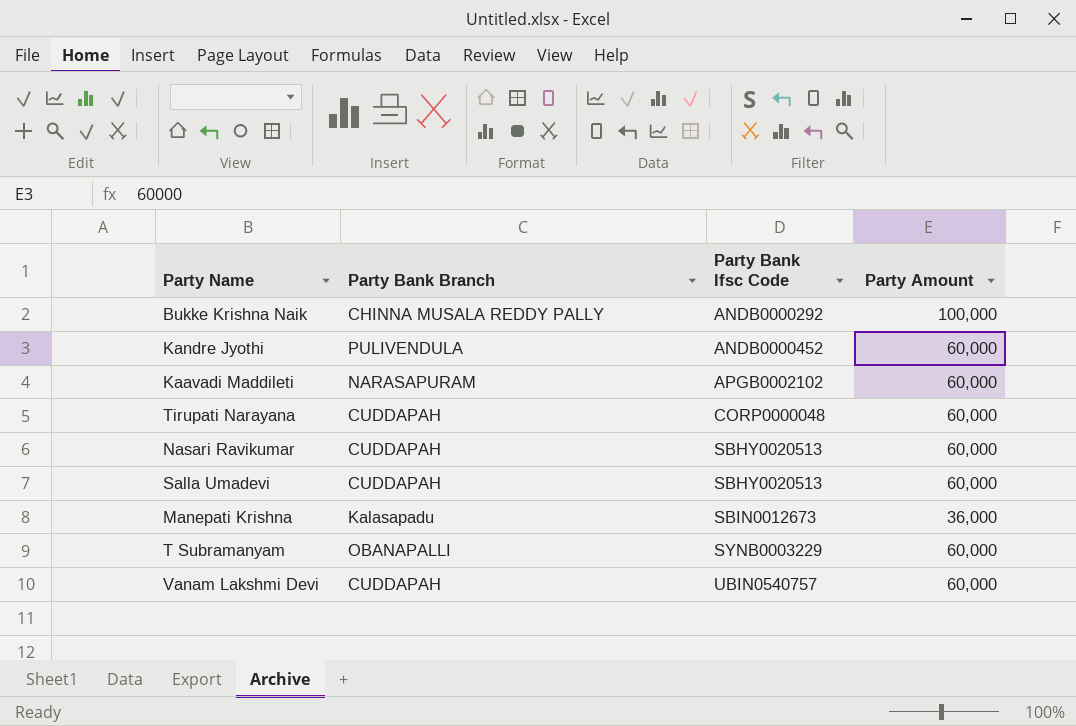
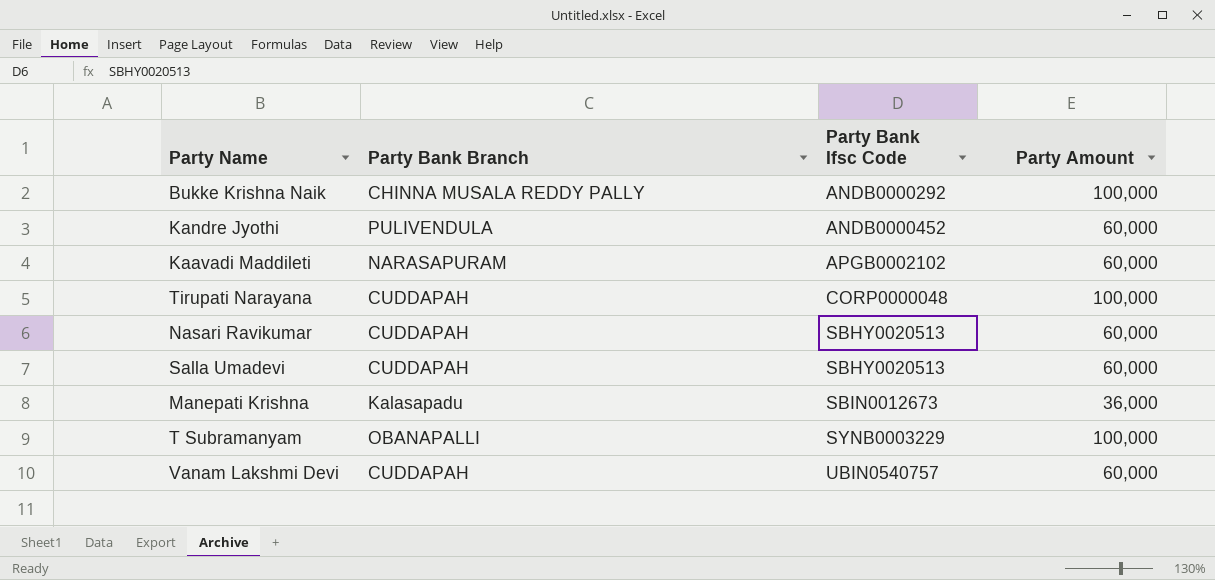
Tirupati Narayana | Party Amount: 60,000 -> 100,000
T Subramanyam | Party Amount: 60,000 -> 100,000

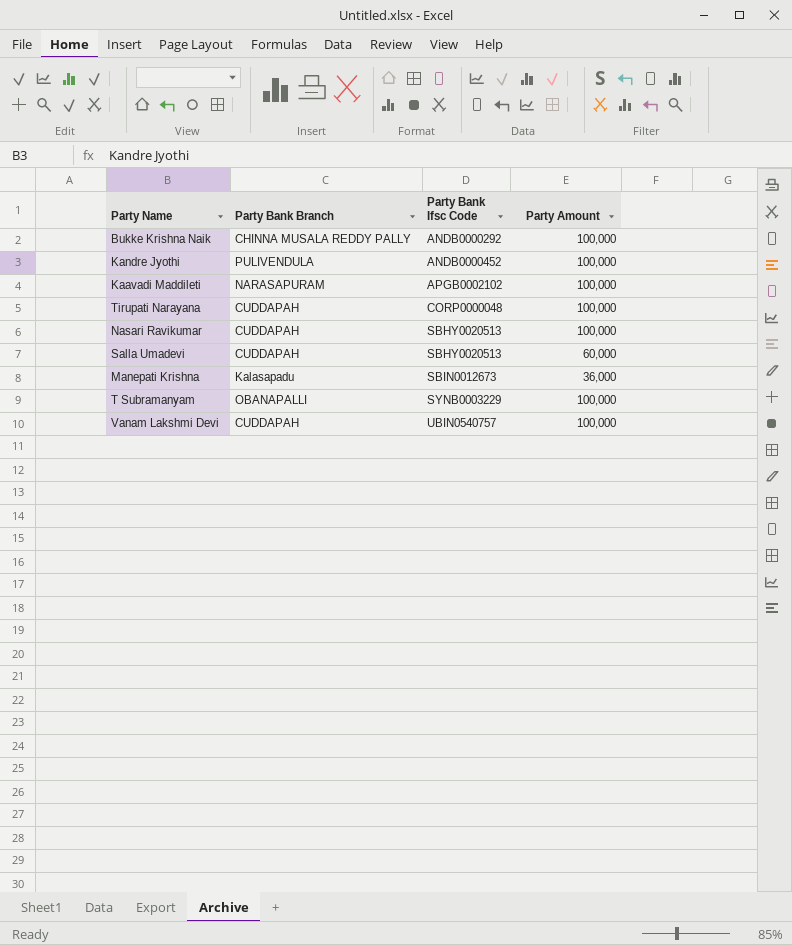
Kandre Jyothi | Party Amount: 60,000 -> 100,000
Kaavadi Maddileti | Party Amount: 60,000 -> 100,000
Nasari Ravikumar | Party Amount: 60,000 -> 100,000
Vanam Lakshmi Devi | Party Amount: 60,000 -> 100,000

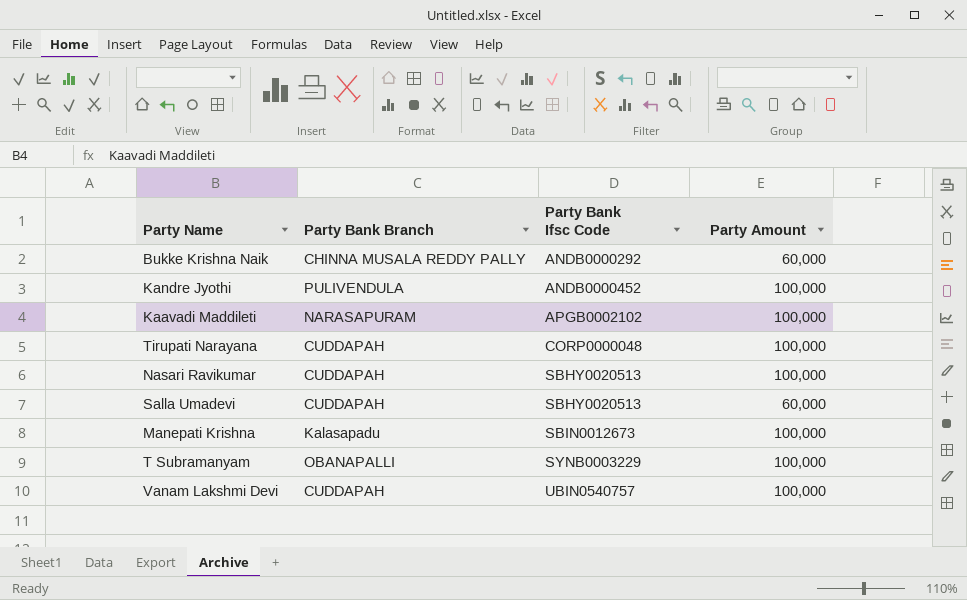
Bukke Krishna Naik | Party Amount: 100,000 -> 60,000
Manepati Krishna | Party Amount: 36,000 -> 100,000

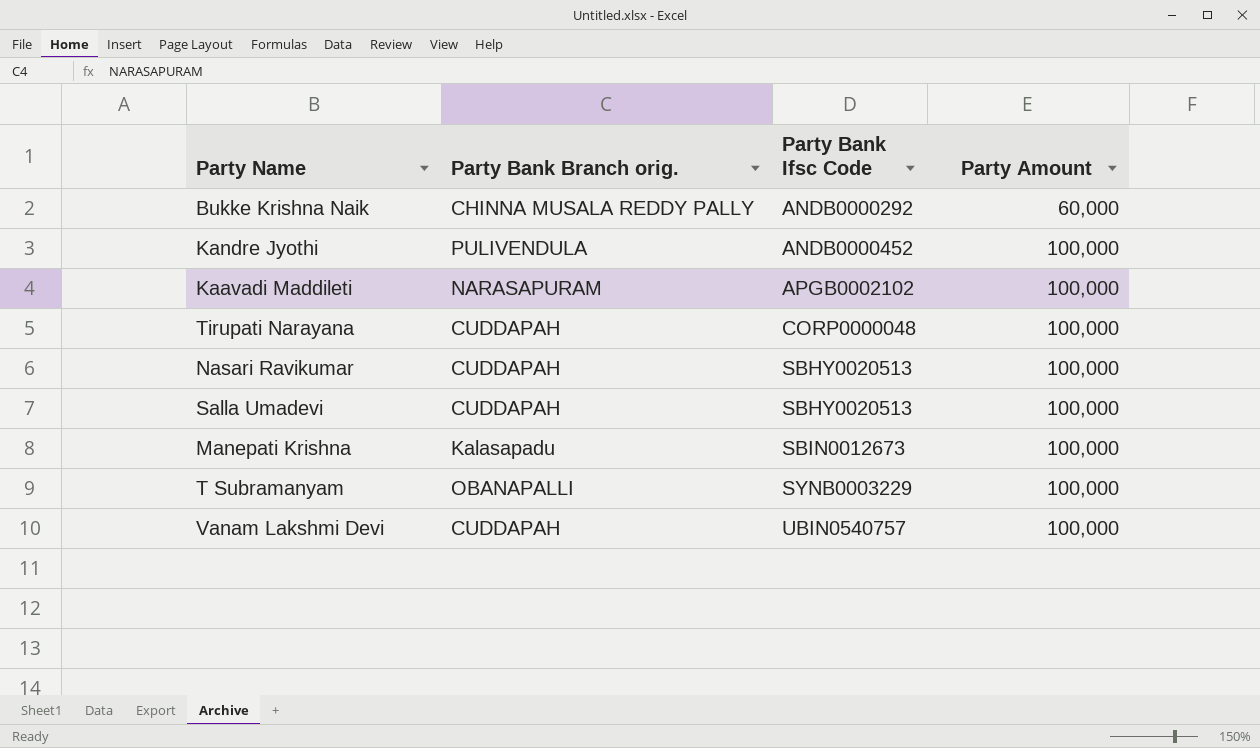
column name: Party Bank Branch -> Party Bank Branch orig.
Salla Umadevi | Party Amount: 60,000 -> 100,000

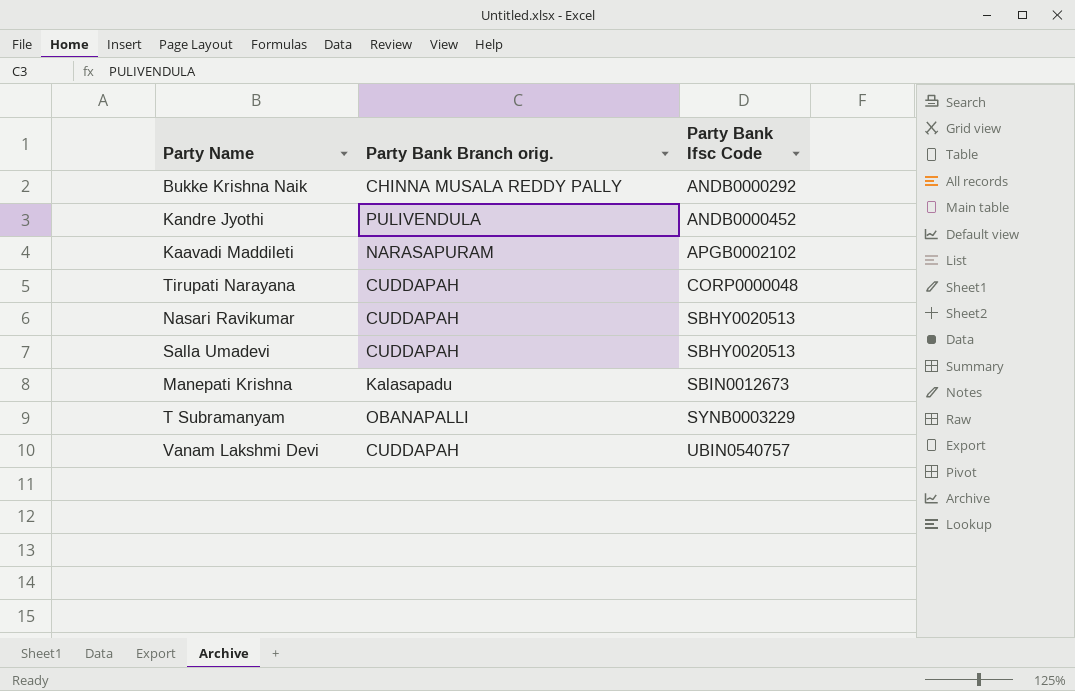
column Party Amount | position: 4 -> none

